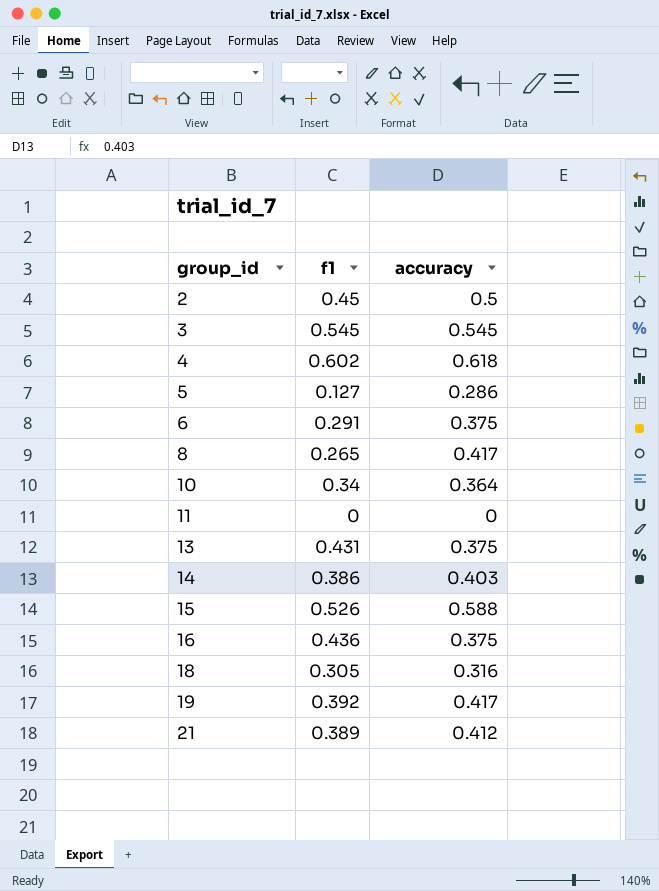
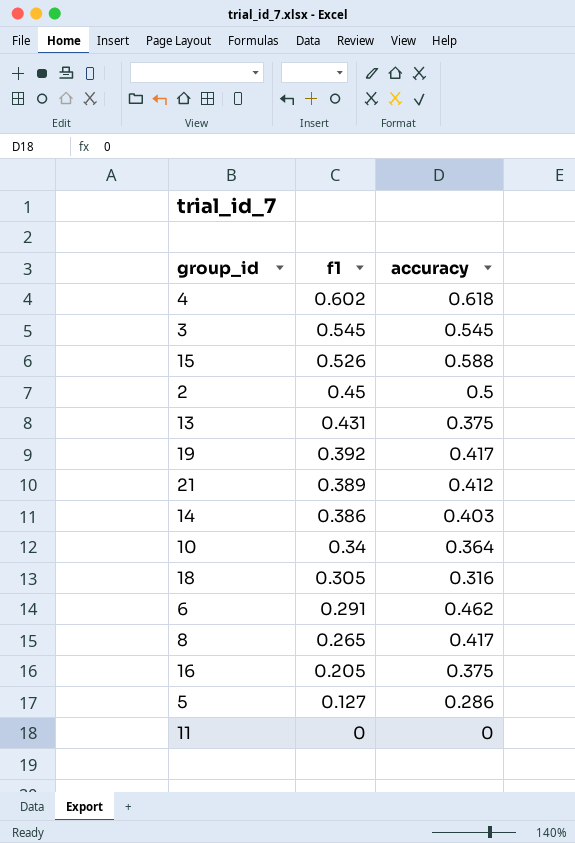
row order: group_id ascending -> f1 descending
6 | accuracy: 0.375 -> 0.462
16 | f1: 0.436 -> 0.205

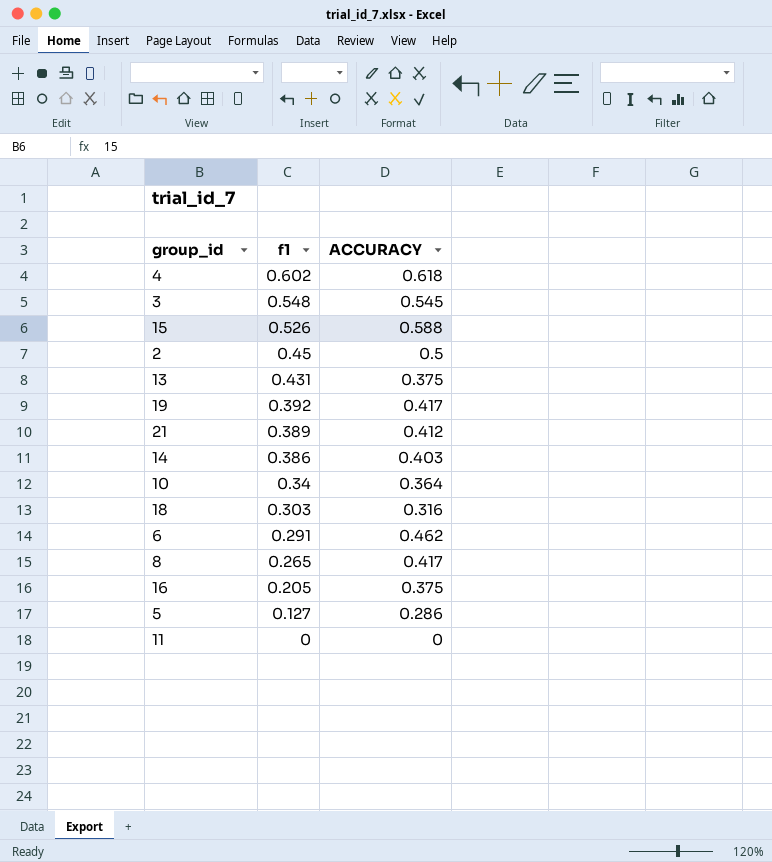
column name: accuracy -> ACCURACY
3 | f1: 0.545 -> 0.548
18 | f1: 0.305 -> 0.303

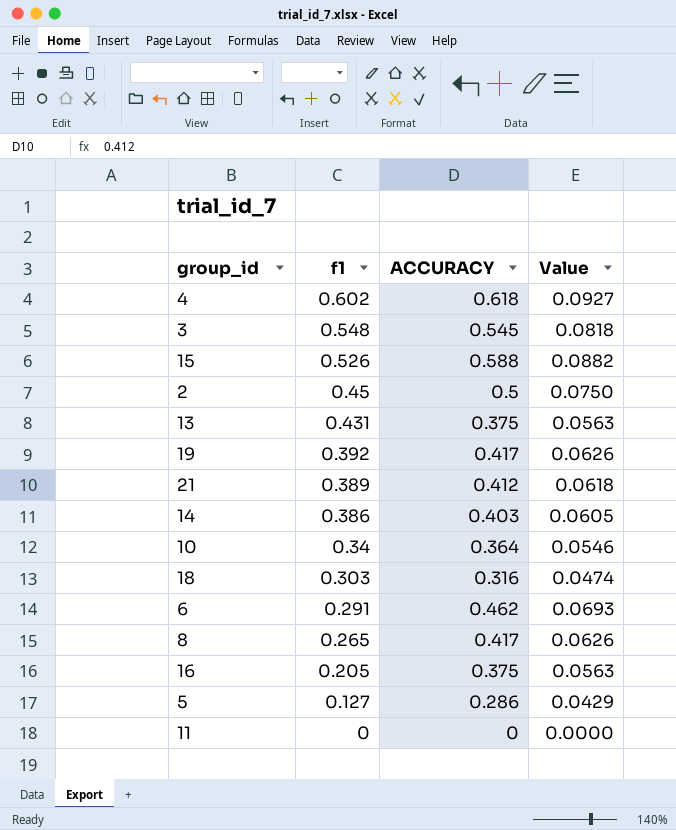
column Value | formula: none -> [ACCURACY] * 0.15

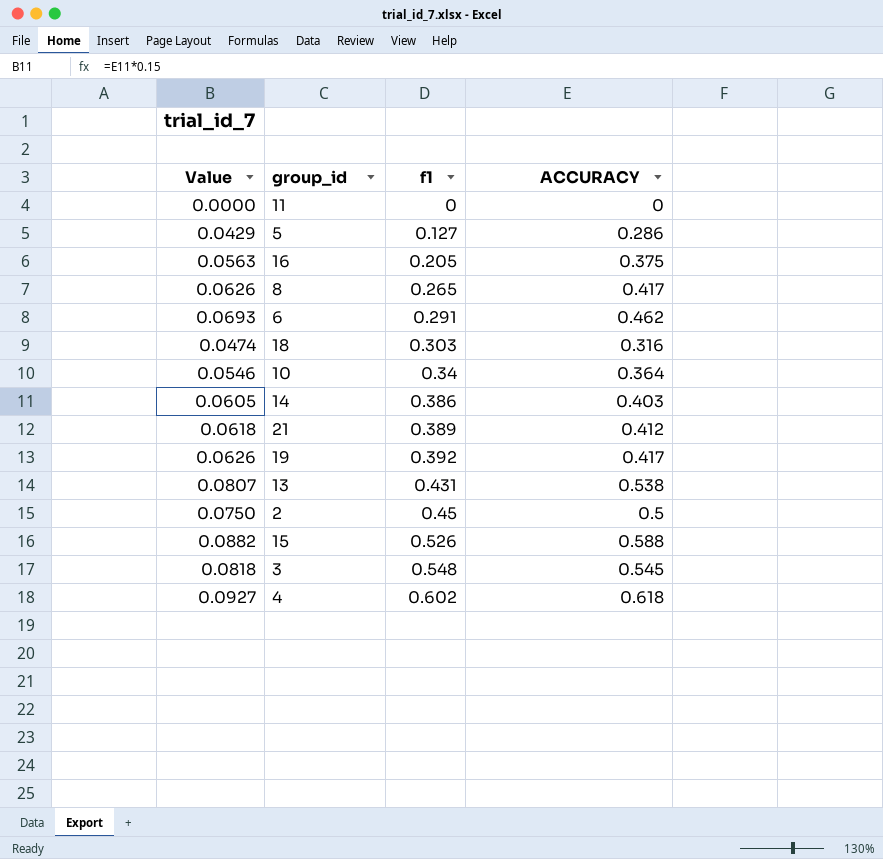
row order: f1 descending -> f1 ascending
column Value | position: 4 -> 1
13 | Value: 0.0563 -> 0.0807
13 | ACCURACY: 0.375 -> 0.538

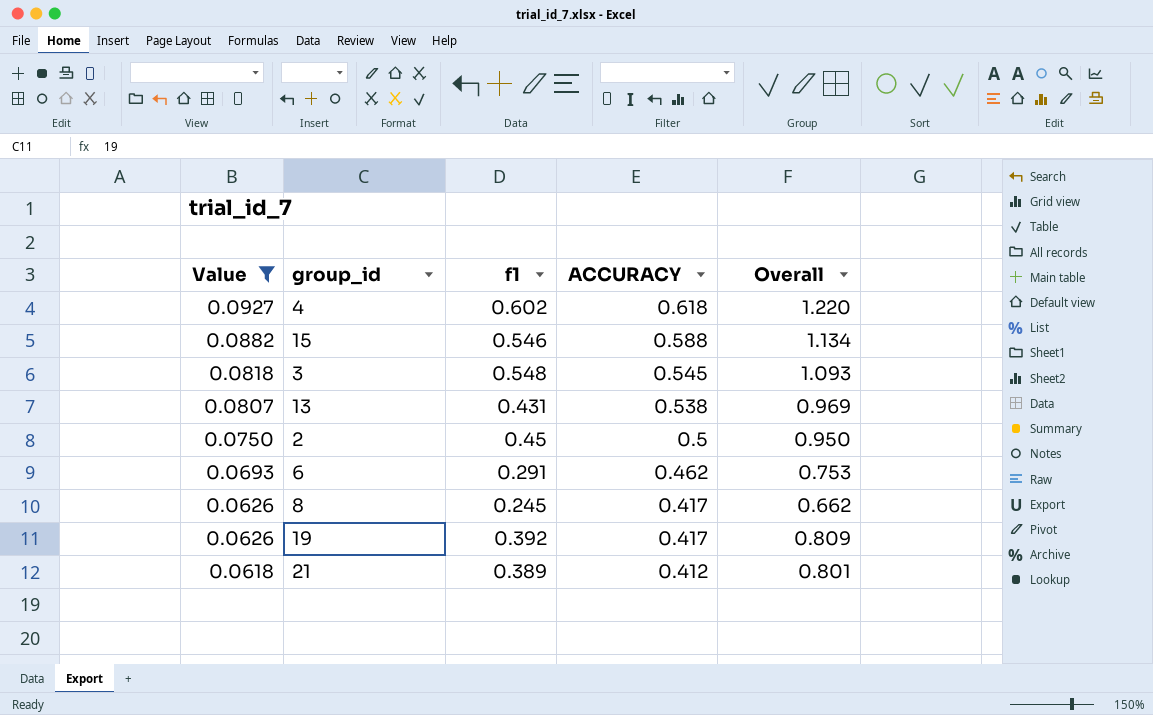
filter: none -> Value >= 0.0618
row order: f1 ascending -> Value descending
column Overall | formula: none -> [f1] + [ACCURACY]
15 | f1: 0.526 -> 0.546
8 | f1: 0.265 -> 0.245

